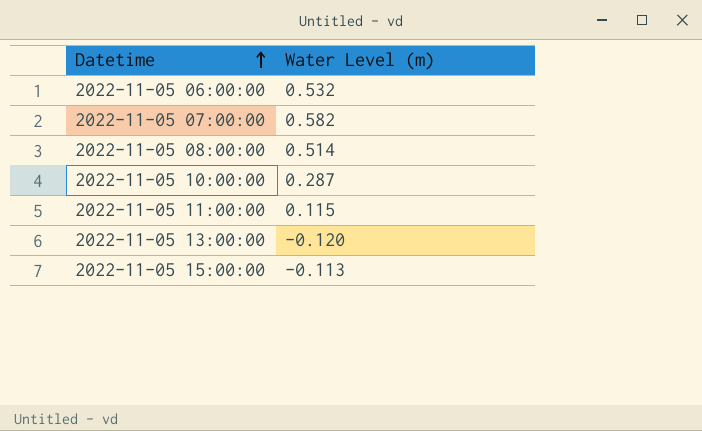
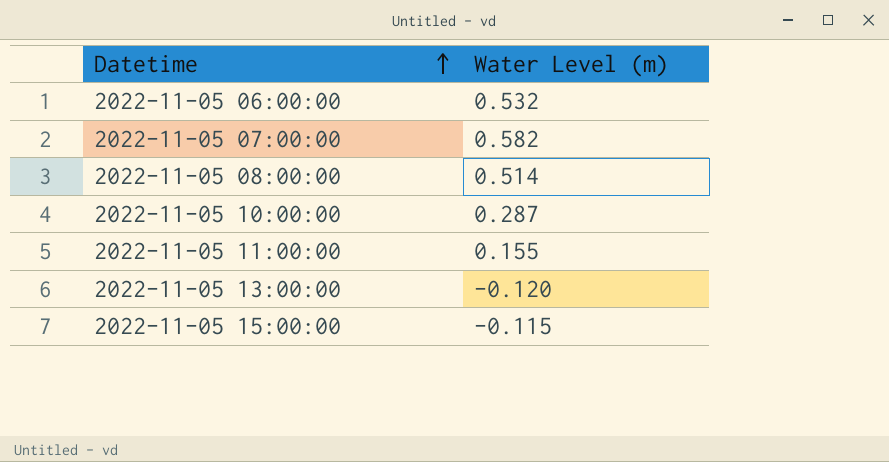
2022-11-05 11:00:00 | Water Level (m): 0.115 -> 0.155
2022-11-05 15:00:00 | Water Level (m): -0.113 -> -0.115

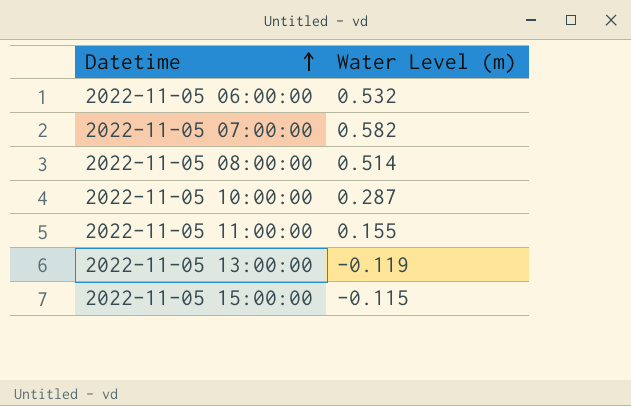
2022-11-05 13:00:00 | Water Level (m): -0.120 -> -0.119

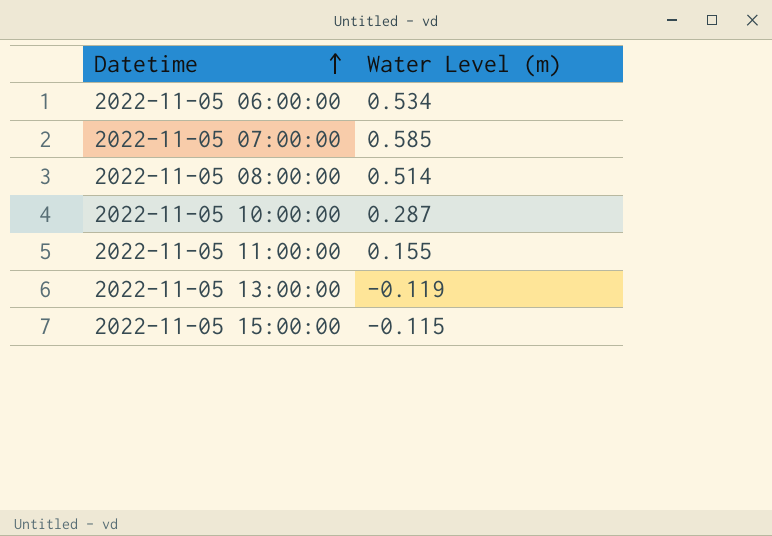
2022-11-05 06:00:00 | Water Level (m): 0.532 -> 0.534
2022-11-05 07:00:00 | Water Level (m): 0.582 -> 0.585

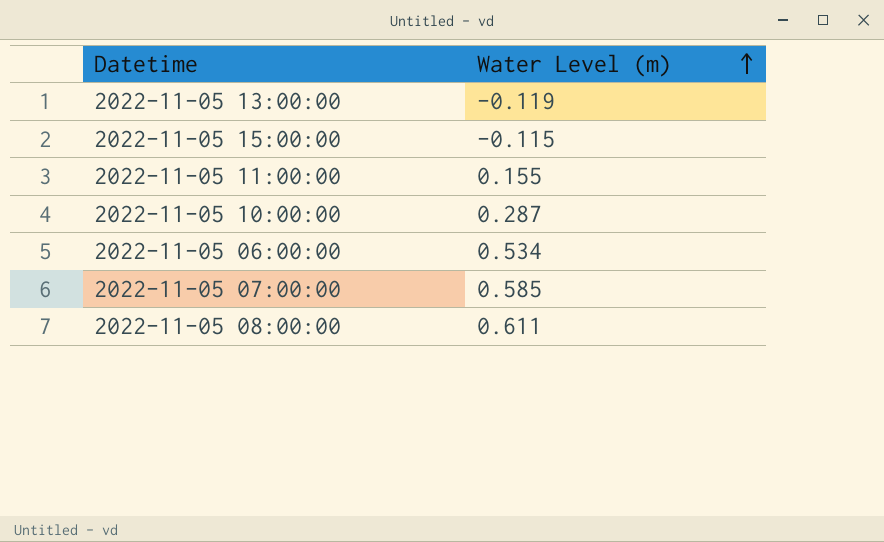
row order: Datetime ascending -> Water Level (m) ascending
2022-11-05 08:00:00 | Water Level (m): 0.514 -> 0.611

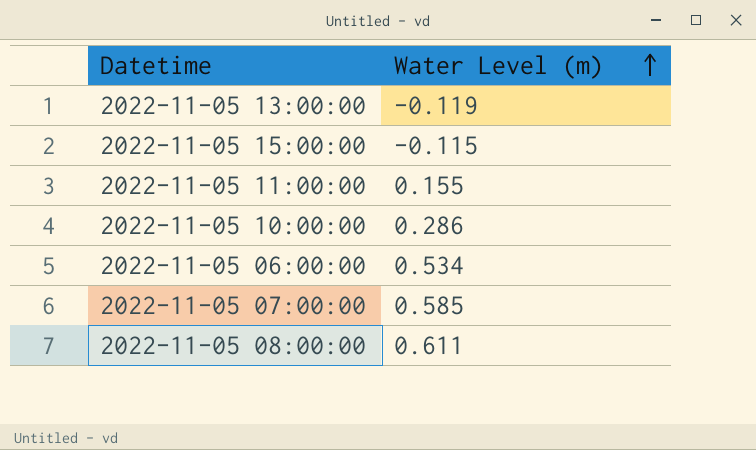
2022-11-05 10:00:00 | Water Level (m): 0.287 -> 0.286

